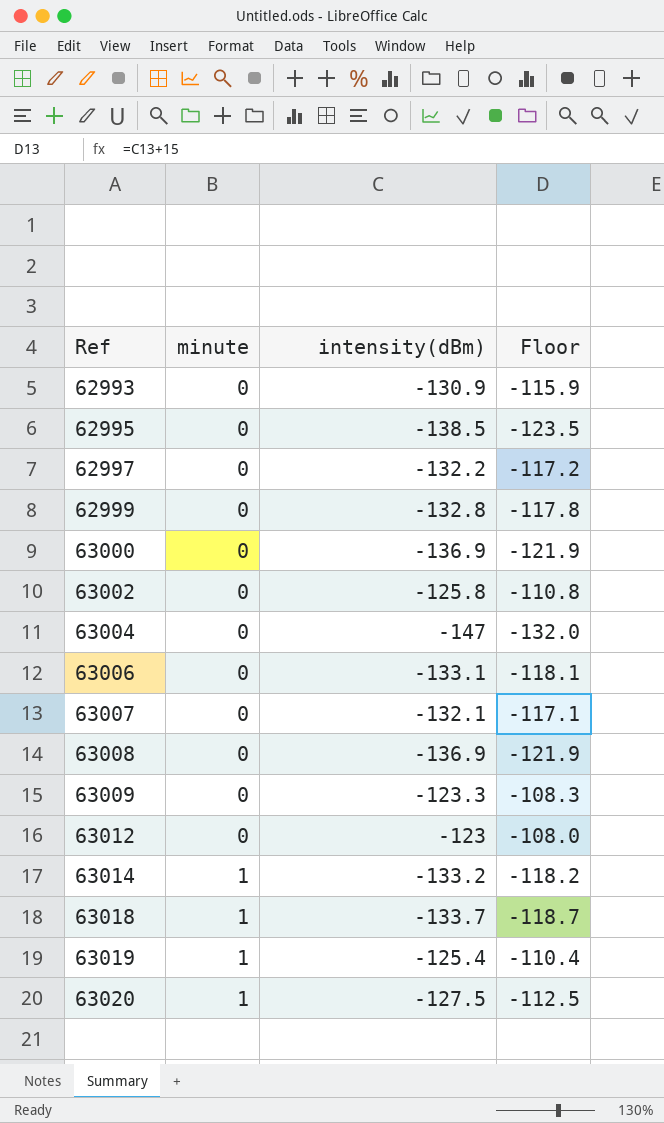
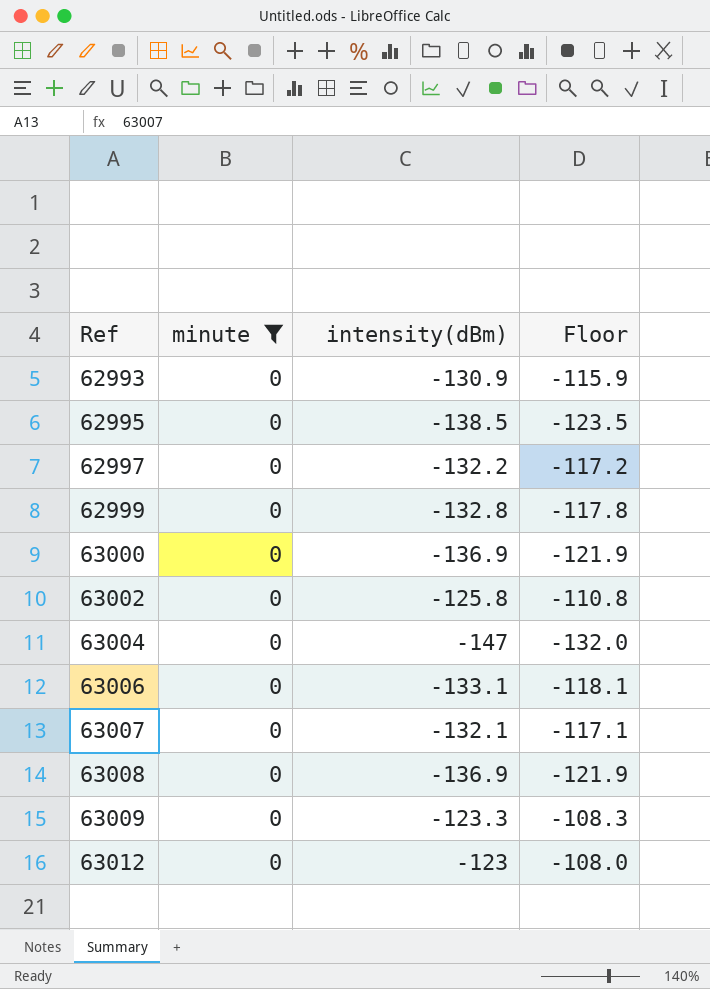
filter: none -> minute = 0

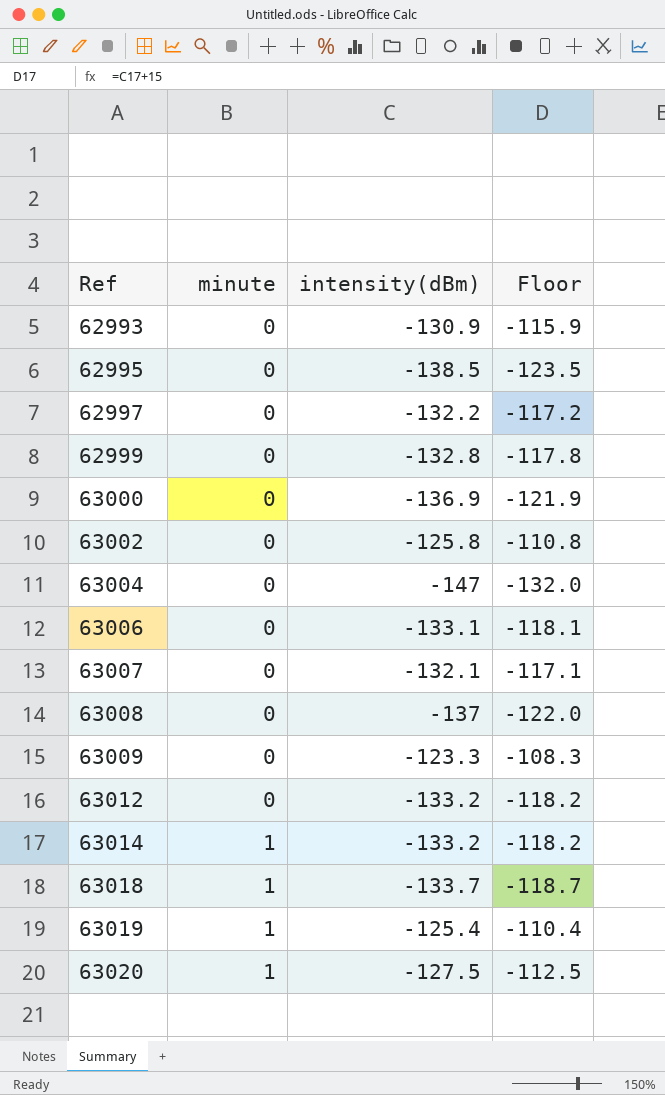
filter: minute = 0 -> none
63008 | intensity(dBm): -136.9 -> -137
63008 | Floor: -121.9 -> -122.0
63012 | intensity(dBm): -123 -> -133.2
63012 | Floor: -108.0 -> -118.2

